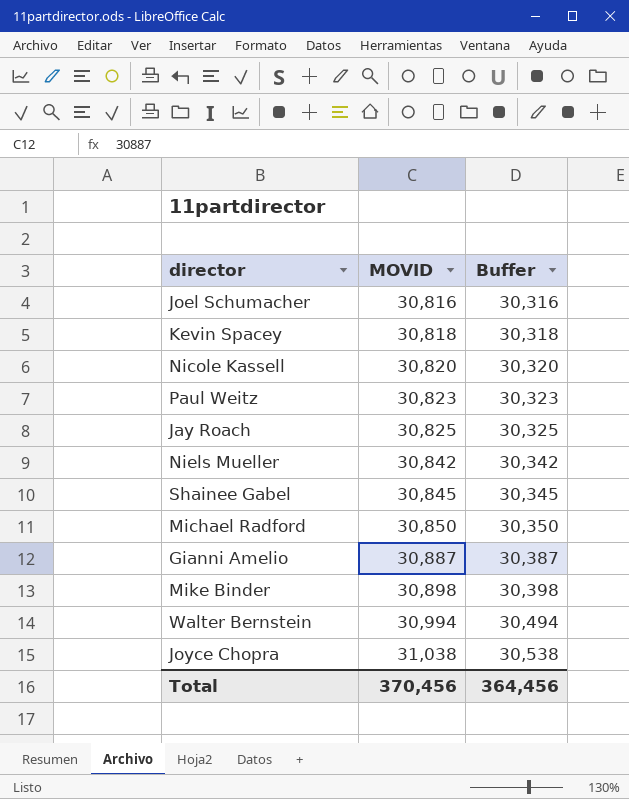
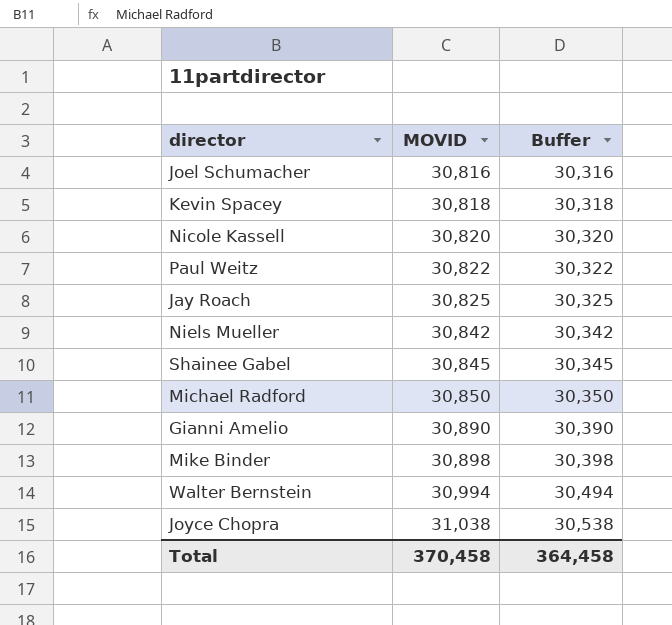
Paul Weitz | MOVID: 30,823 -> 30,822
Paul Weitz | Buffer: 30,323 -> 30,322
Gianni Amelio | MOVID: 30,887 -> 30,890
Gianni Amelio | Buffer: 30,387 -> 30,390
Total | MOVID: 370,456 -> 370,458
Total | Buffer: 364,456 -> 364,458

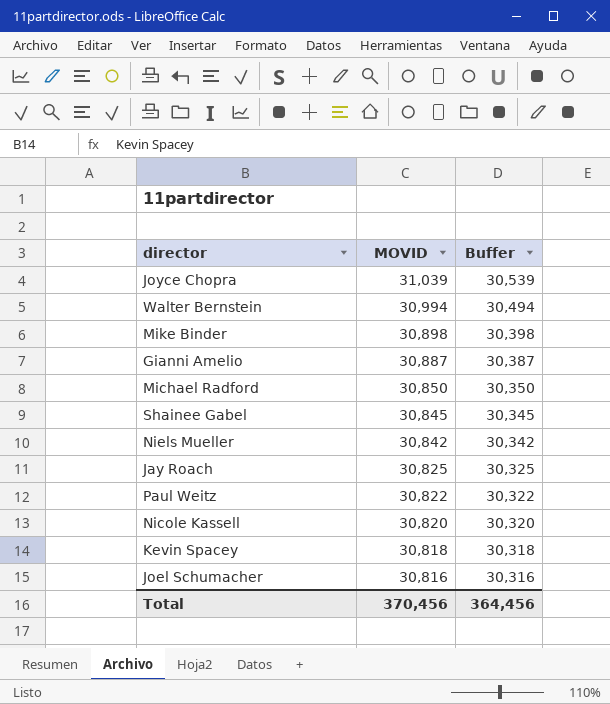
row order: MOVID ascending -> MOVID descending
Joyce Chopra | MOVID: 31,038 -> 31,039
Joyce Chopra | Buffer: 30,538 -> 30,539
Gianni Amelio | MOVID: 30,890 -> 30,887
Gianni Amelio | Buffer: 30,390 -> 30,387
Total | MOVID: 370,458 -> 370,456
Total | Buffer: 364,458 -> 364,456

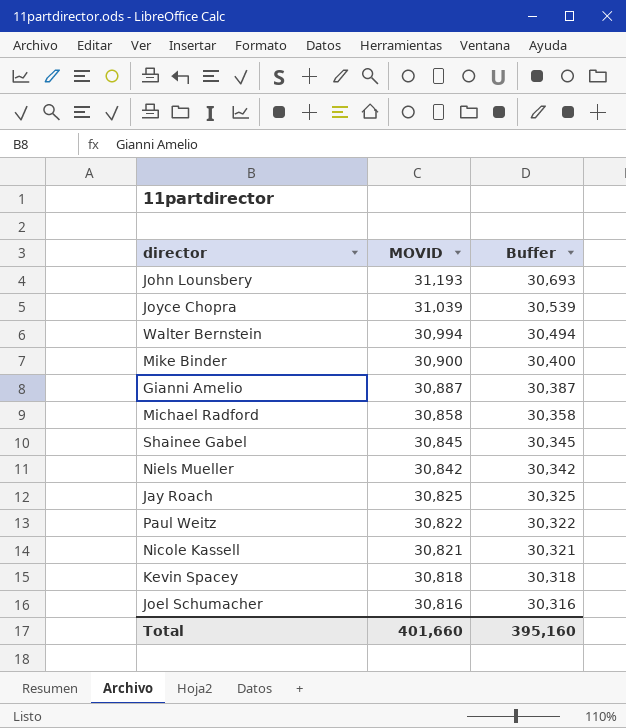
row John Lounsbery: none -> 31,193 | 30,693
Mike Binder | MOVID: 30,898 -> 30,900
Mike Binder | Buffer: 30,398 -> 30,400
Michael Radford | MOVID: 30,850 -> 30,858
Michael Radford | Buffer: 30,350 -> 30,358
Nicole Kassell | MOVID: 30,820 -> 30,821
Nicole Kassell | Buffer: 30,320 -> 30,321
Total | MOVID: 370,456 -> 401,660
Total | Buffer: 364,456 -> 395,160

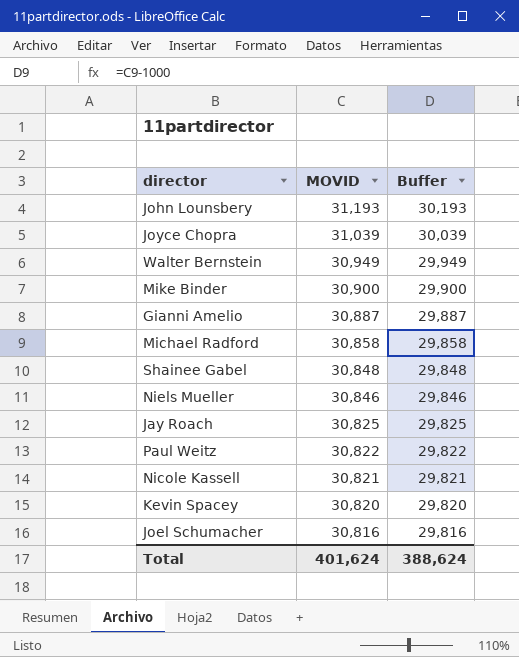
column Buffer | formula: [MOVID] - 500 -> [MOVID] - 1000
Walter Bernstein | MOVID: 30,994 -> 30,949
Shainee Gabel | MOVID: 30,845 -> 30,848
Niels Mueller | MOVID: 30,842 -> 30,846
Kevin Spacey | MOVID: 30,818 -> 30,820
Total | MOVID: 401,660 -> 401,624
Total | Buffer: 395,160 -> 388,624

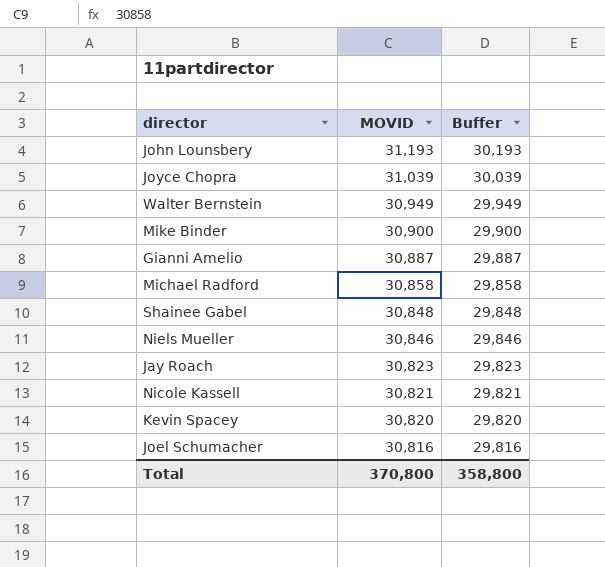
row Paul Weitz: 30,822 | 29,822 -> none
Jay Roach | MOVID: 30,825 -> 30,823
Jay Roach | Buffer: 29,825 -> 29,823
Total | MOVID: 401,624 -> 370,800
Total | Buffer: 388,624 -> 358,800

